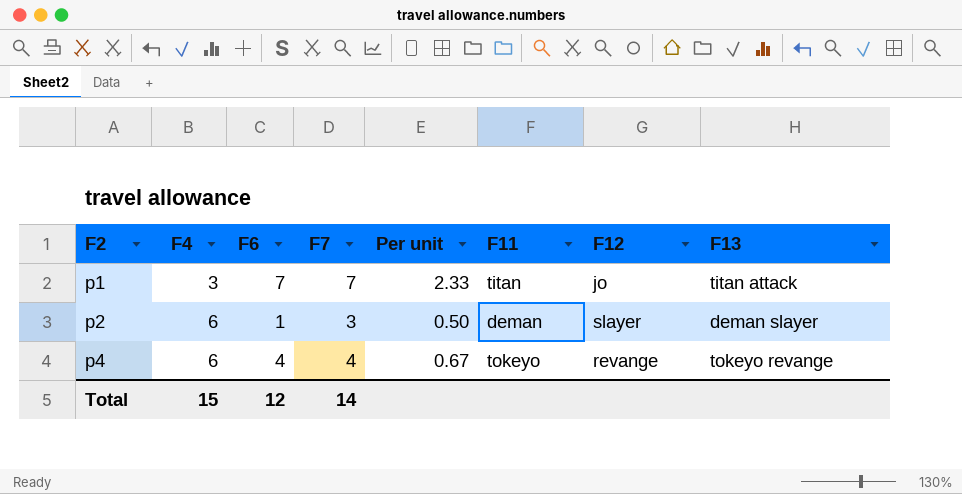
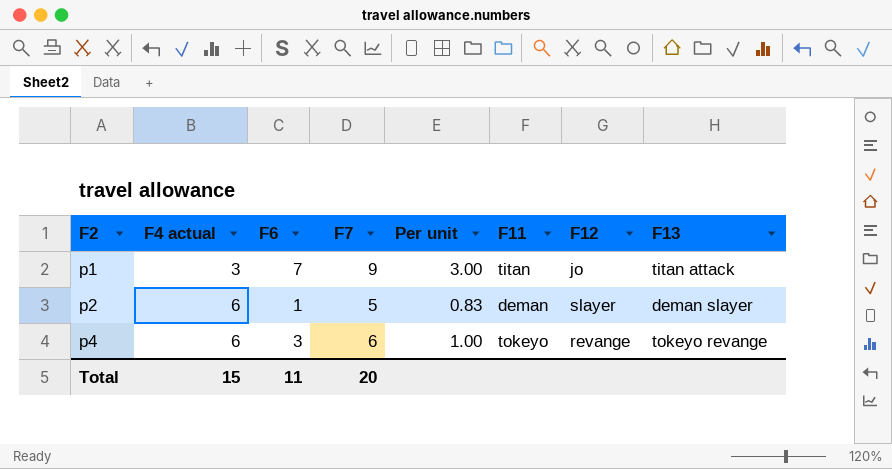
column name: F4 -> F4 actual
p1 | F7: 7 -> 9
p1 | Per unit: 2.33 -> 3.00
p2 | F7: 3 -> 5
p2 | Per unit: 0.50 -> 0.83
p4 | F6: 4 -> 3
p4 | F7: 4 -> 6
p4 | Per unit: 0.67 -> 1.00
Total | F6: 12 -> 11
Total | F7: 14 -> 20

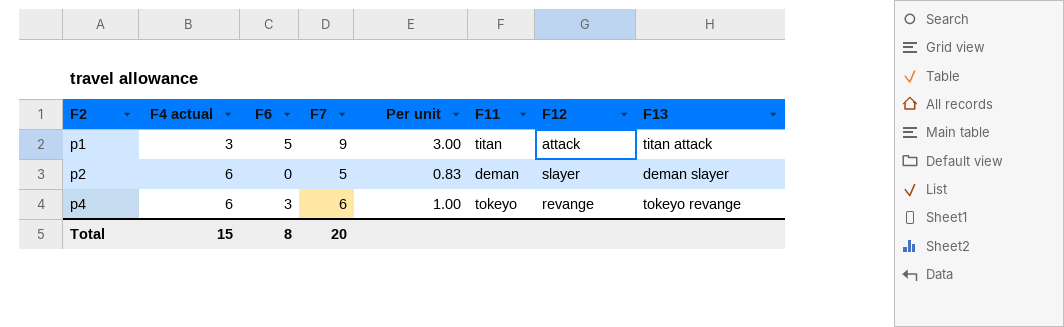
p1 | F6: 7 -> 5
p1 | F12: jo -> attack
p2 | F6: 1 -> 0
Total | F6: 11 -> 8

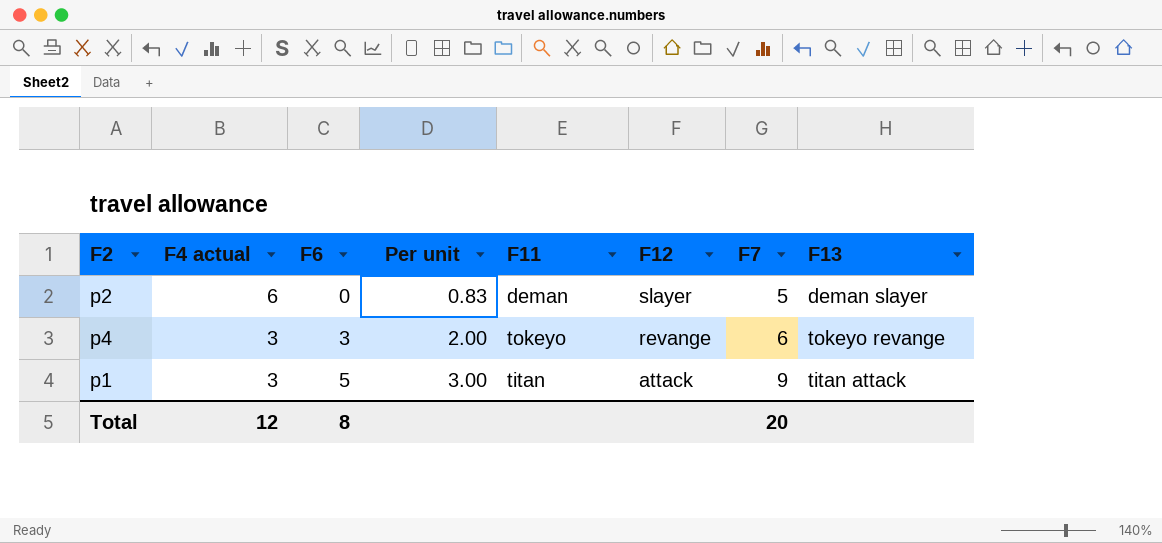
row order: F2 ascending -> F4 actual descending
column F7 | position: 4 -> 7
p4 | F4 actual: 6 -> 3
p4 | Per unit: 1.00 -> 2.00
Total | F4 actual: 15 -> 12

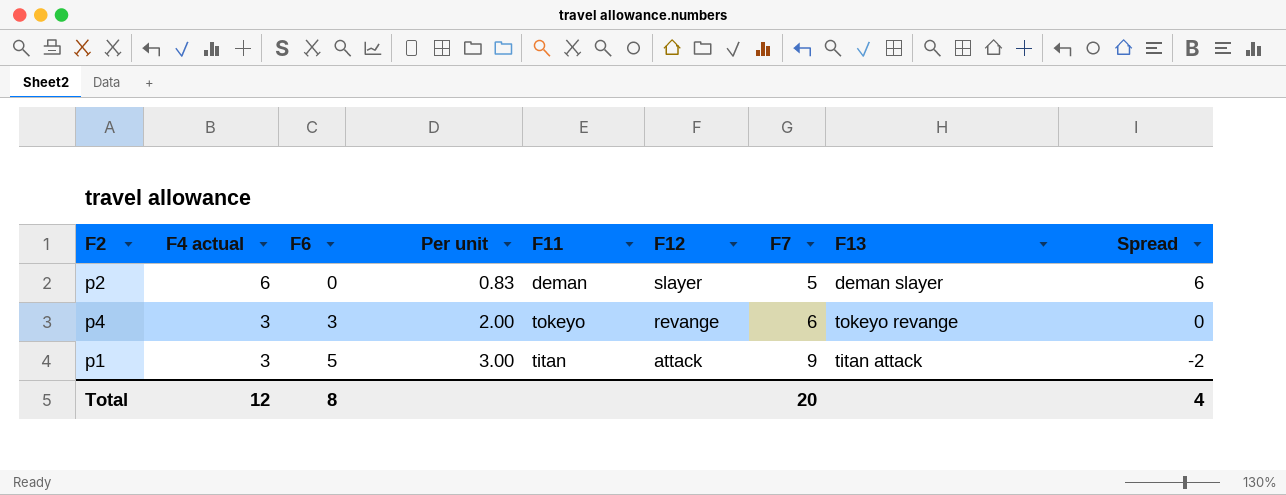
column Spread | formula: none -> [F4 actual] - [F6]

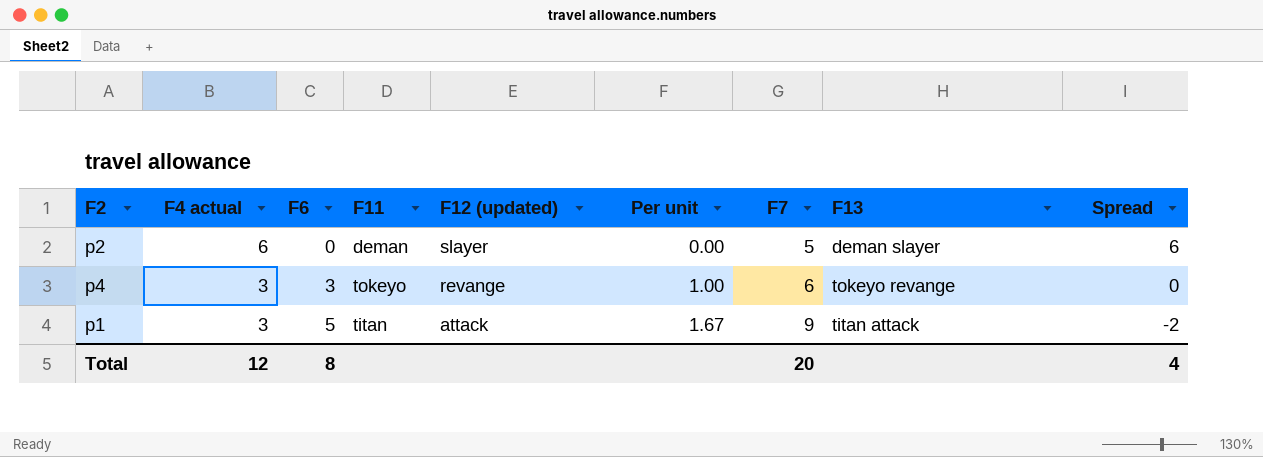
column name: F12 -> F12 (updated)
column Per unit | formula: [F7] / [F4 actual] -> [F6] / [F4 actual]
column Per unit | position: 4 -> 6

